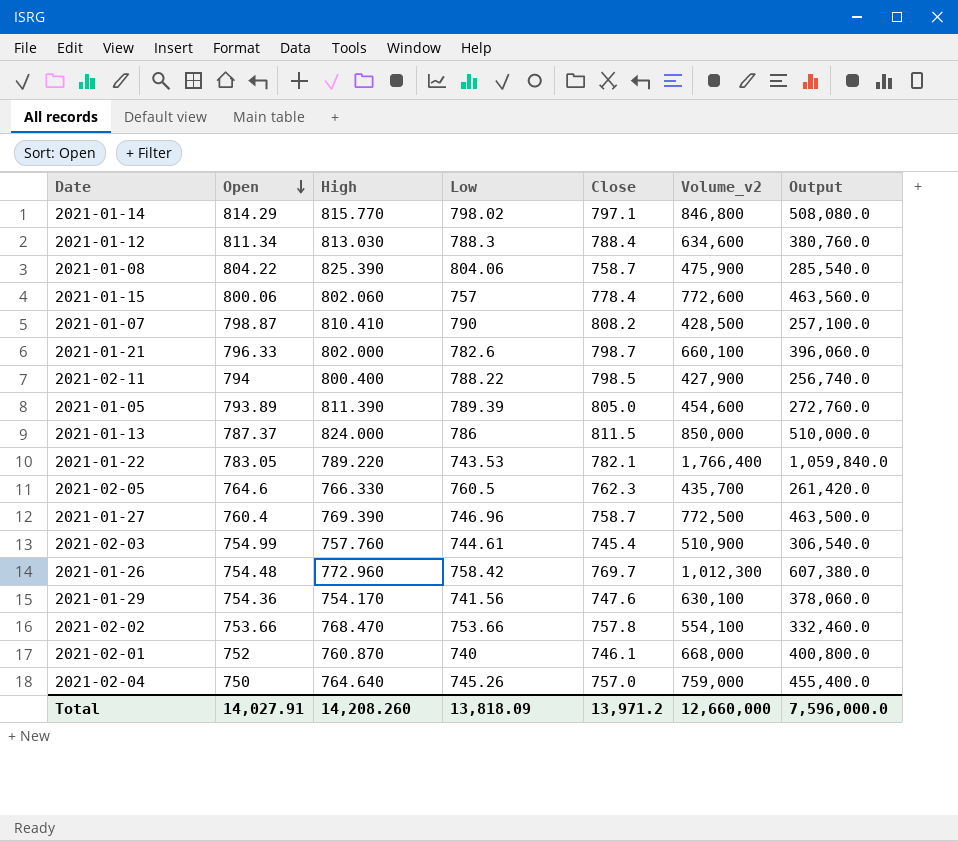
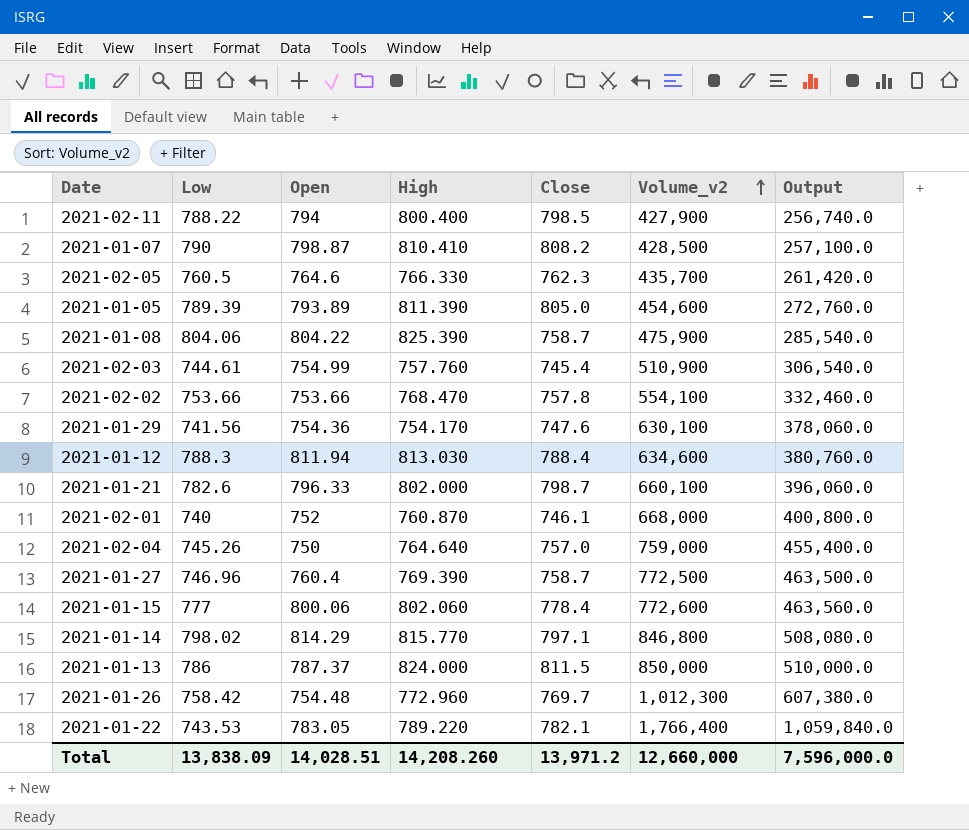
row order: Open descending -> Volume_v2 ascending
column Low | position: 4 -> 2
2021-01-12 | Open: 811.34 -> 811.94
2021-01-15 | Low: 757 -> 777
Total | Low: 13,818.09 -> 13,838.09
Total | Open: 14,027.91 -> 14,028.51

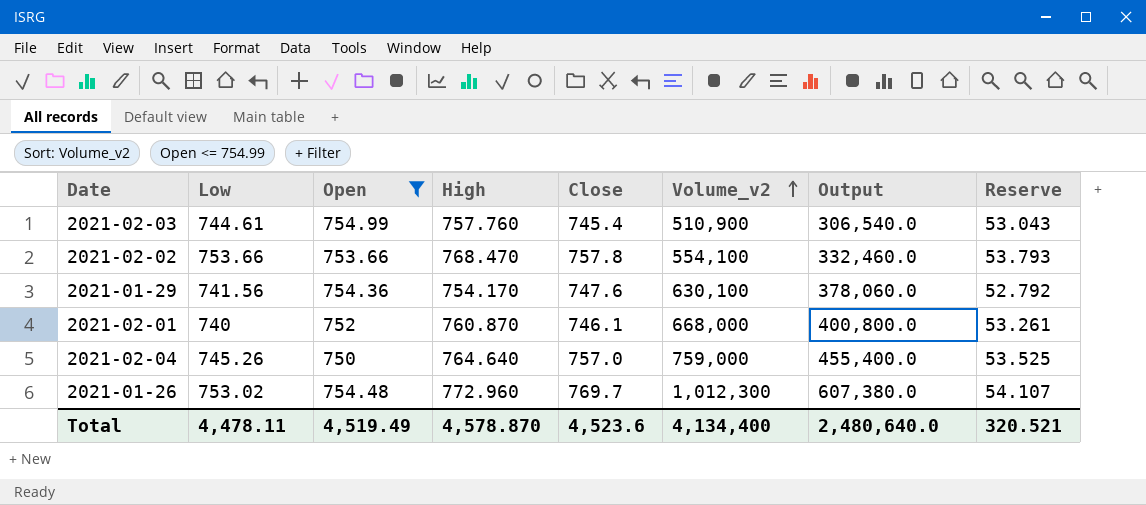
filter: none -> Open <= 754.99
column Reserve | formula: none -> [High] * 0.07
2021-01-26 | Low: 758.42 -> 753.02
Total | Low: 13,838.09 -> 4,478.11
Total | Open: 14,028.51 -> 4,519.49
Total | High: 14,208.260 -> 4,578.870
Total | Close: 13,971.2 -> 4,523.6
Total | Volume_v2: 12,660,000 -> 4,134,400
Total | Output: 7,596,000.0 -> 2,480,640.0

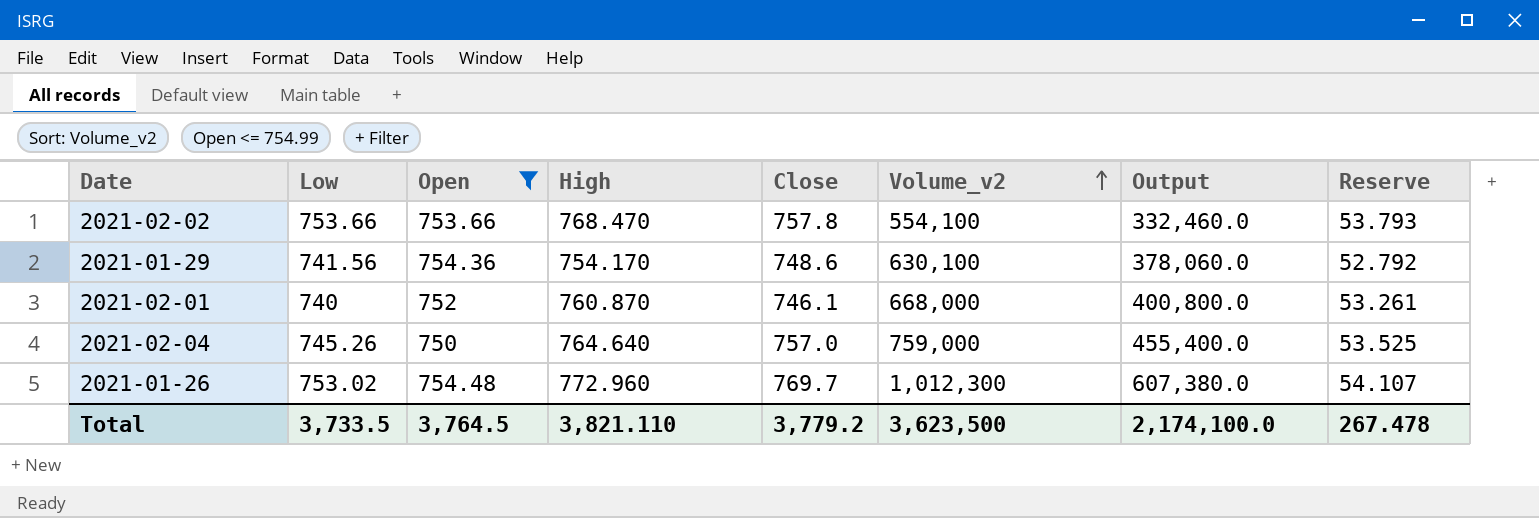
row 2021-02-03: 744.61 | 754.99 | 757.760 | 745.4 | 510,900 | 306,540.0 | 53.043 -> none
2021-01-29 | Close: 747.6 -> 748.6
Total | Low: 4,478.11 -> 3,733.5
Total | Open: 4,519.49 -> 3,764.5
Total | High: 4,578.870 -> 3,821.110
Total | Close: 4,523.6 -> 3,779.2
Total | Volume_v2: 4,134,400 -> 3,623,500
Total | Output: 2,480,640.0 -> 2,174,100.0
Total | Reserve: 320.521 -> 267.478

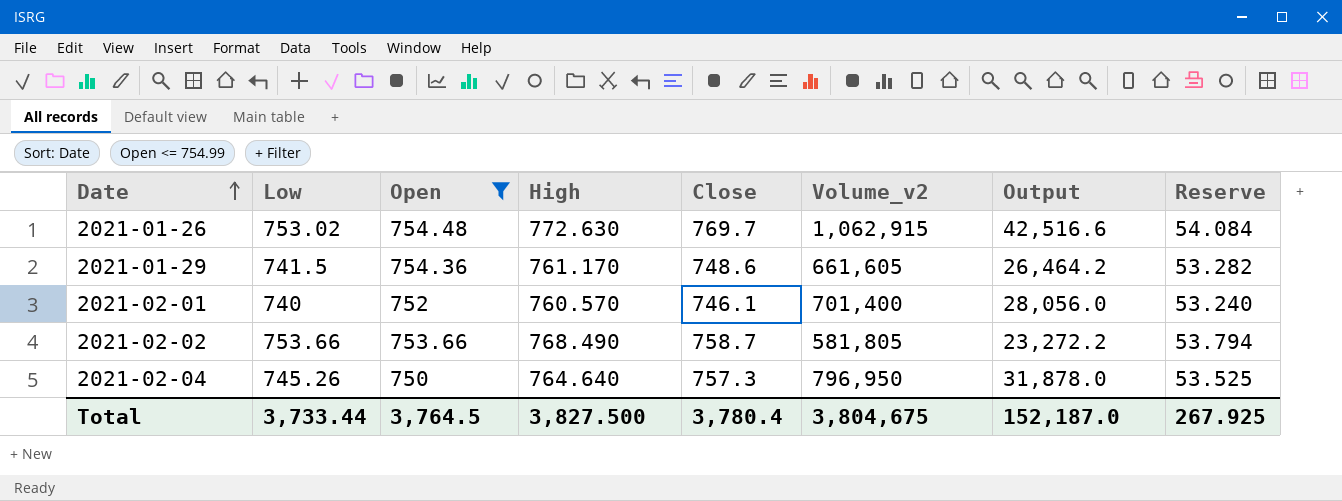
row order: Volume_v2 ascending -> Date ascending
column Output | formula: [Volume_v2] * 0.6 -> [Volume_v2] * 0.04
2021-01-26 | High: 772.960 -> 772.630
2021-01-26 | Volume_v2: 1,012,300 -> 1,062,915
2021-01-26 | Reserve: 54.107 -> 54.084
2021-01-29 | Low: 741.56 -> 741.5
2021-01-29 | High: 754.170 -> 761.170
2021-01-29 | Volume_v2: 630,100 -> 661,605
2021-01-29 | Reserve: 52.792 -> 53.282
2021-02-01 | High: 760.870 -> 760.570
2021-02-01 | Volume_v2: 668,000 -> 701,400
2021-02-01 | Reserve: 53.261 -> 53.240
2021-02-02 | High: 768.470 -> 768.490
2021-02-02 | Close: 757.8 -> 758.7
2021-02-02 | Volume_v2: 554,100 -> 581,805
2021-02-02 | Reserve: 53.793 -> 53.794
2021-02-04 | Close: 757.0 -> 757.3
2021-02-04 | Volume_v2: 759,000 -> 796,950
Total | Low: 3,733.5 -> 3,733.44
Total | High: 3,821.110 -> 3,827.500
Total | Close: 3,779.2 -> 3,780.4
Total | Volume_v2: 3,623,500 -> 3,804,675
Total | Output: 2,174,100.0 -> 152,187.0
Total | Reserve: 267.478 -> 267.925

